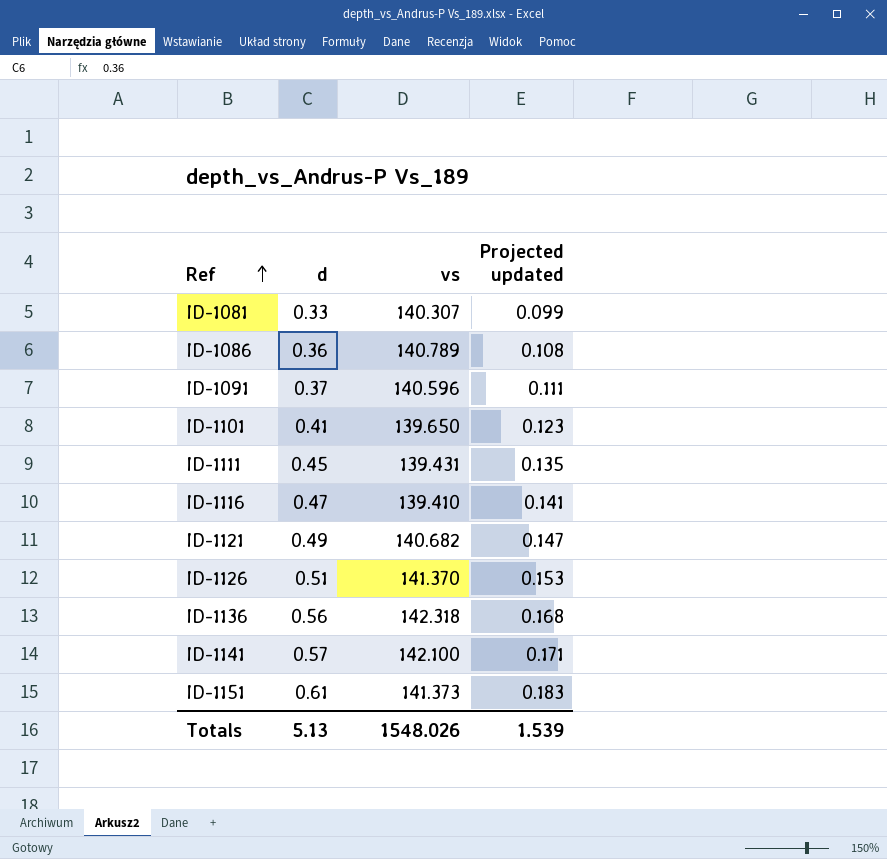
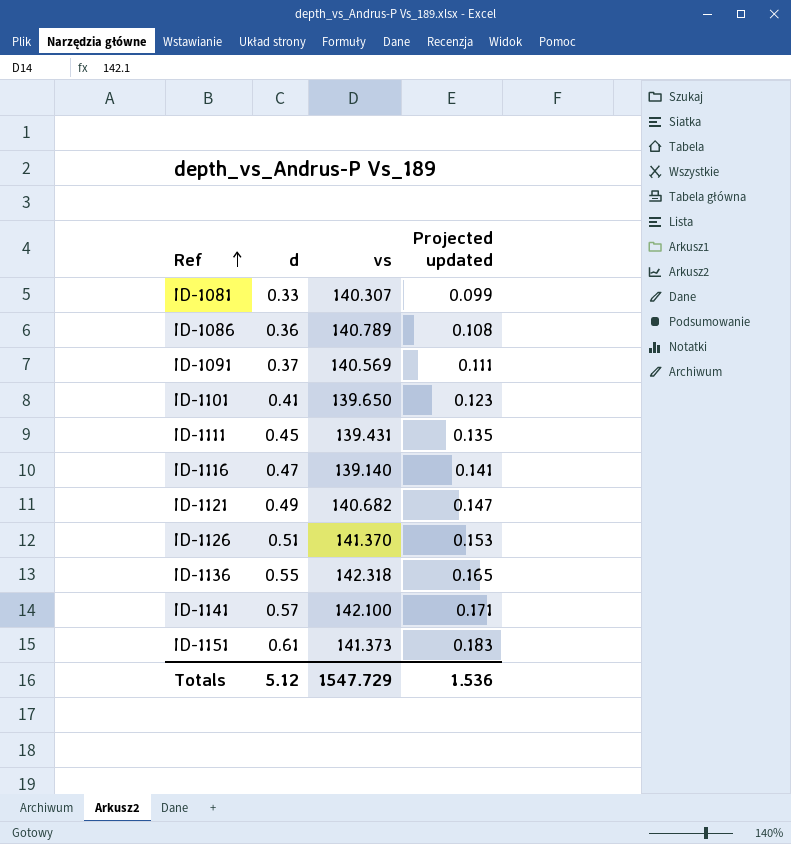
ID-1091 | vs: 140.596 -> 140.569
ID-1116 | vs: 139.410 -> 139.140
ID-1136 | d: 0.56 -> 0.55
ID-1136 | Projected updated: 0.168 -> 0.165
Totals | d: 5.13 -> 5.12
Totals | vs: 1548.026 -> 1547.729
Totals | Projected updated: 1.539 -> 1.536

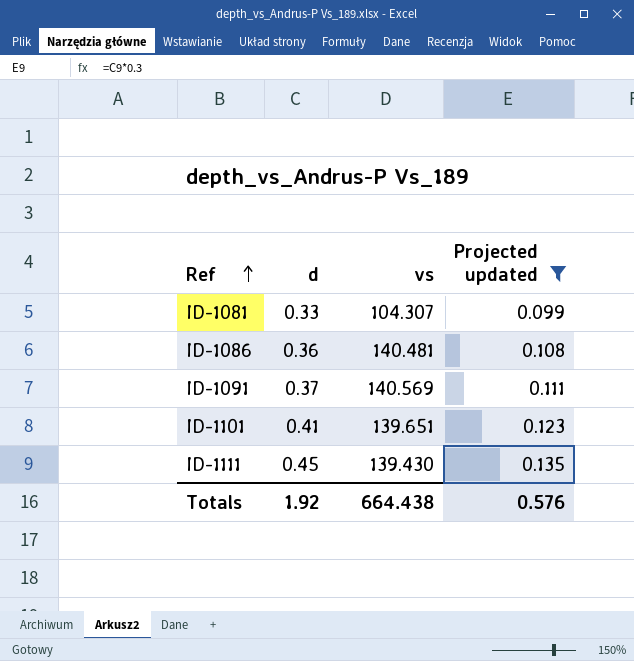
filter: none -> Projected updated <= 0.135
ID-1081 | vs: 140.307 -> 104.307
ID-1086 | vs: 140.789 -> 140.481
ID-1101 | vs: 139.650 -> 139.651
ID-1111 | vs: 139.431 -> 139.430
Totals | d: 5.12 -> 1.92
Totals | vs: 1547.729 -> 664.438
Totals | Projected updated: 1.536 -> 0.576

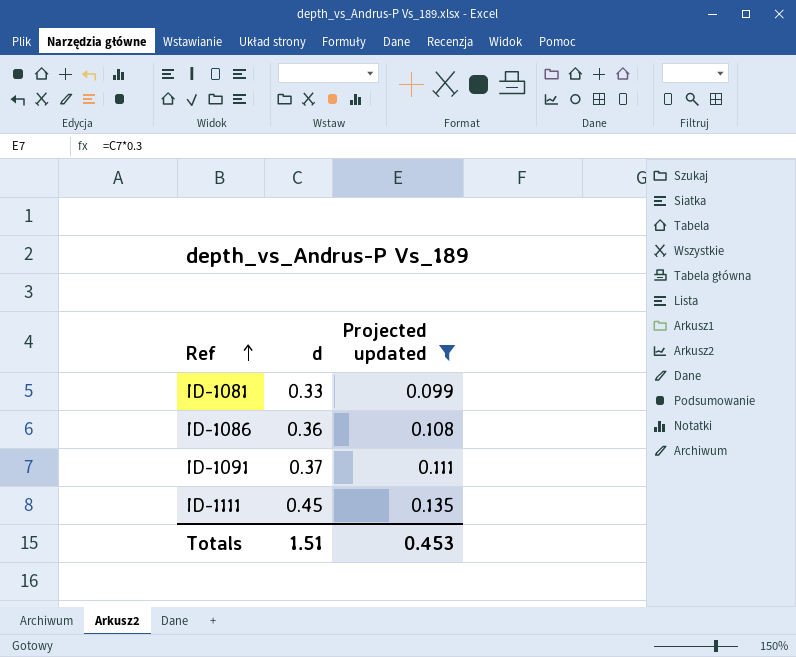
column vs | position: 3 -> none
row ID-1101: 0.41 | 139.651 | 0.123 -> none
Totals | d: 1.92 -> 1.51
Totals | Projected updated: 0.576 -> 0.453

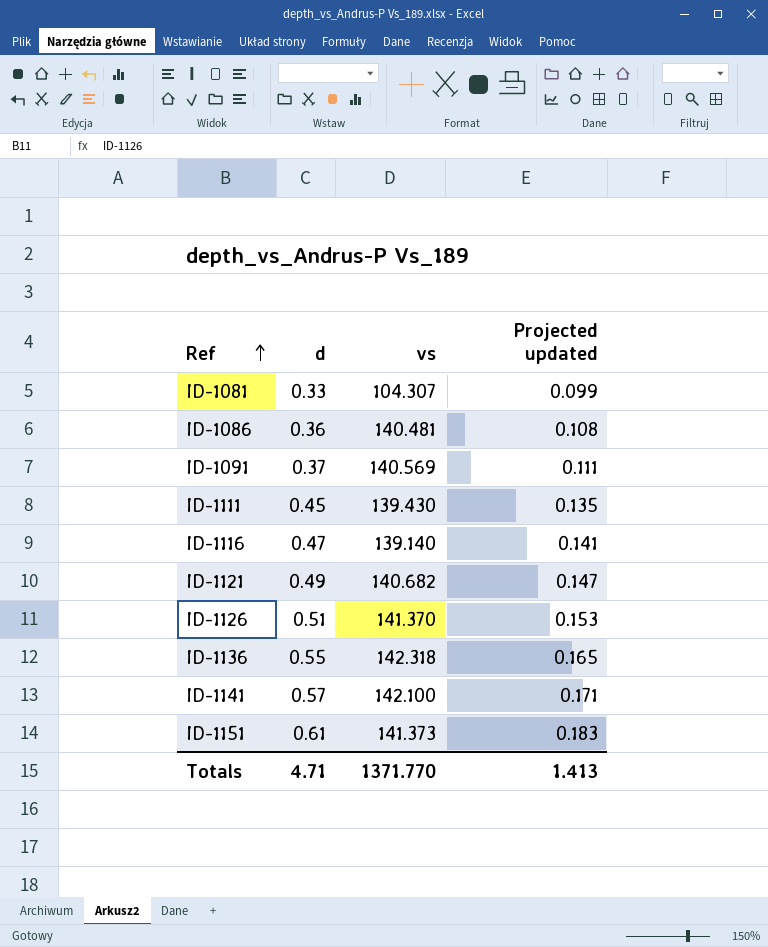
filter: Projected updated <= 0.135 -> none
column vs | position: none -> 3
Totals | d: 1.51 -> 4.71
Totals | Projected updated: 0.453 -> 1.413

